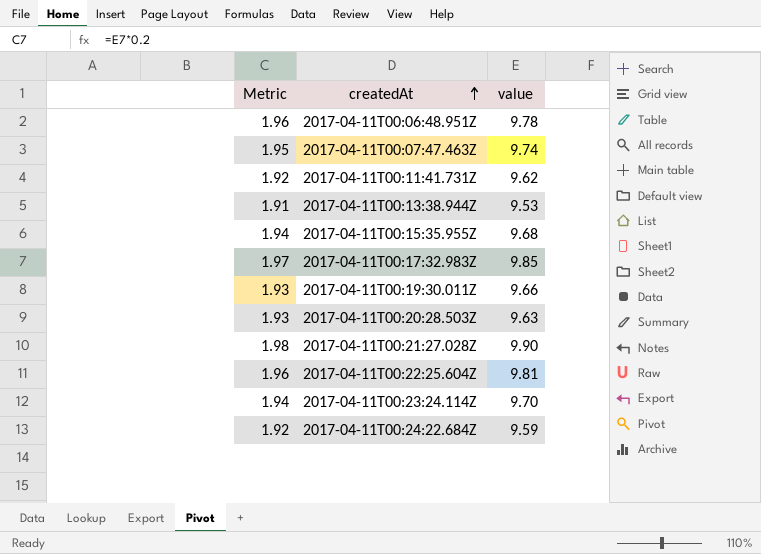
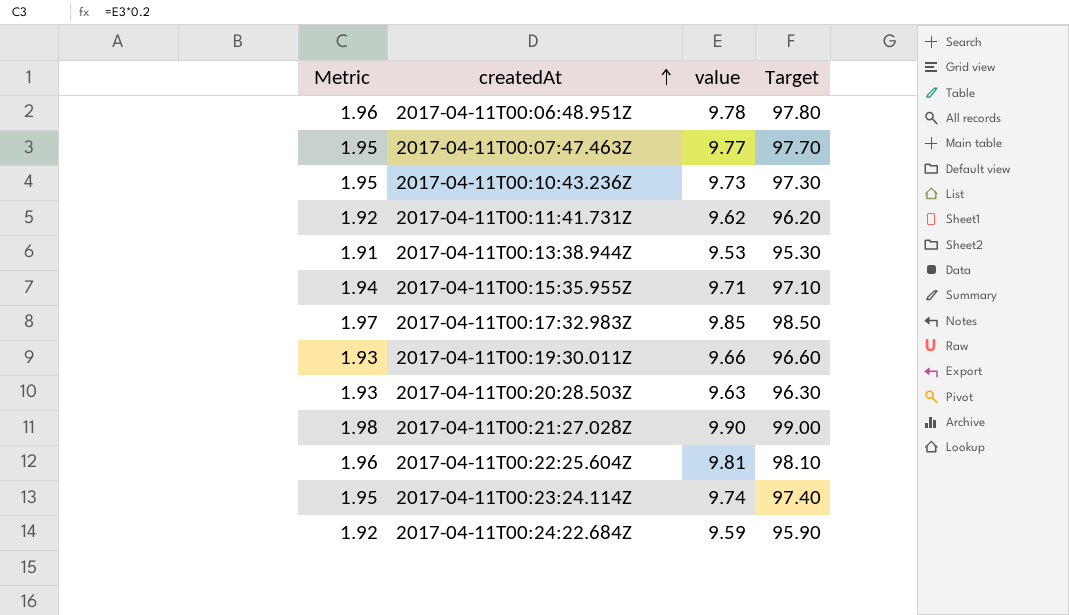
column Target | formula: none -> [value] * 10
2017-04-11T00:07:47.463Z | value: 9.74 -> 9.77
row 2017-04-11T00:10:43.236Z: none -> 1.95 | 9.73 | 97.30
2017-04-11T00:15:35.955Z | value: 9.68 -> 9.71
2017-04-11T00:23:24.114Z | Metric: 1.94 -> 1.95
2017-04-11T00:23:24.114Z | value: 9.70 -> 9.74

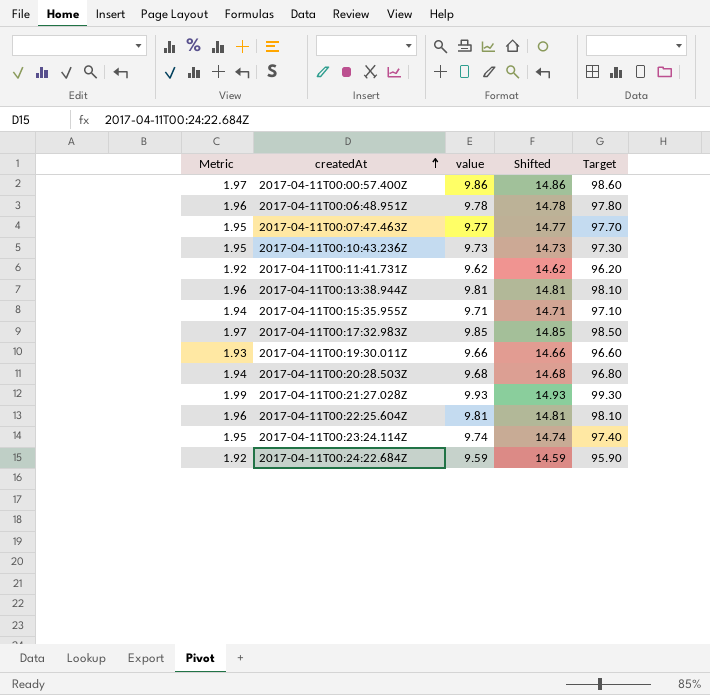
column Shifted | formula: none -> [value] + 5
row 2017-04-11T00:00:57.400Z: none -> 1.97 | 9.86 | 14.86 | 98.60
2017-04-11T00:13:38.944Z | Metric: 1.91 -> 1.96
2017-04-11T00:13:38.944Z | value: 9.53 -> 9.81
2017-04-11T00:13:38.944Z | Target: 95.30 -> 98.10
2017-04-11T00:20:28.503Z | Metric: 1.93 -> 1.94
2017-04-11T00:20:28.503Z | value: 9.63 -> 9.68
2017-04-11T00:20:28.503Z | Target: 96.30 -> 96.80
2017-04-11T00:21:27.028Z | Metric: 1.98 -> 1.99
2017-04-11T00:21:27.028Z | value: 9.90 -> 9.93
2017-04-11T00:21:27.028Z | Target: 99.00 -> 99.30

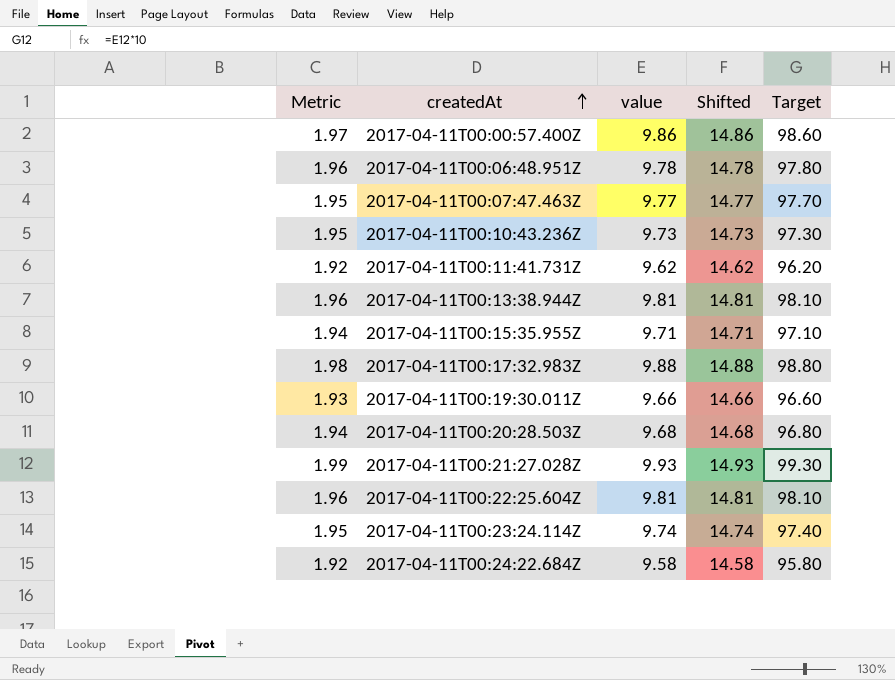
2017-04-11T00:17:32.983Z | Metric: 1.97 -> 1.98
2017-04-11T00:17:32.983Z | value: 9.85 -> 9.88
2017-04-11T00:17:32.983Z | Shifted: 14.85 -> 14.88
2017-04-11T00:17:32.983Z | Target: 98.50 -> 98.80
2017-04-11T00:24:22.684Z | value: 9.59 -> 9.58
2017-04-11T00:24:22.684Z | Shifted: 14.59 -> 14.58
2017-04-11T00:24:22.684Z | Target: 95.90 -> 95.80

